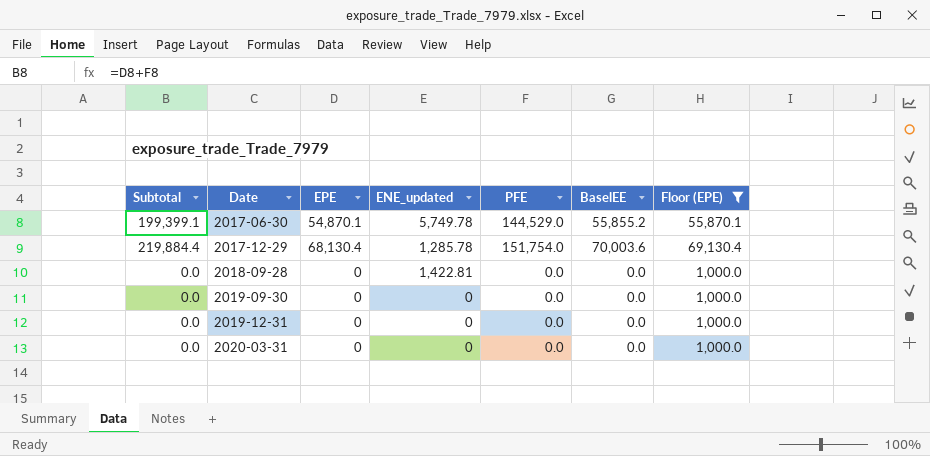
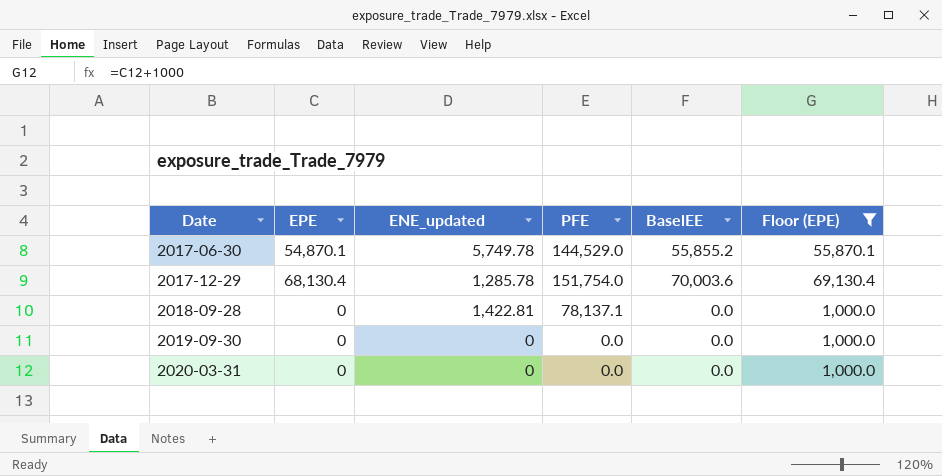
column Subtotal | formula: [EPE] + [PFE] -> none
row 2019-12-31: 0.0 | 0 | 0 | 0.0 | 0.0 | 1,000.0 -> none
2018-09-28 | PFE: 0.0 -> 78,137.1

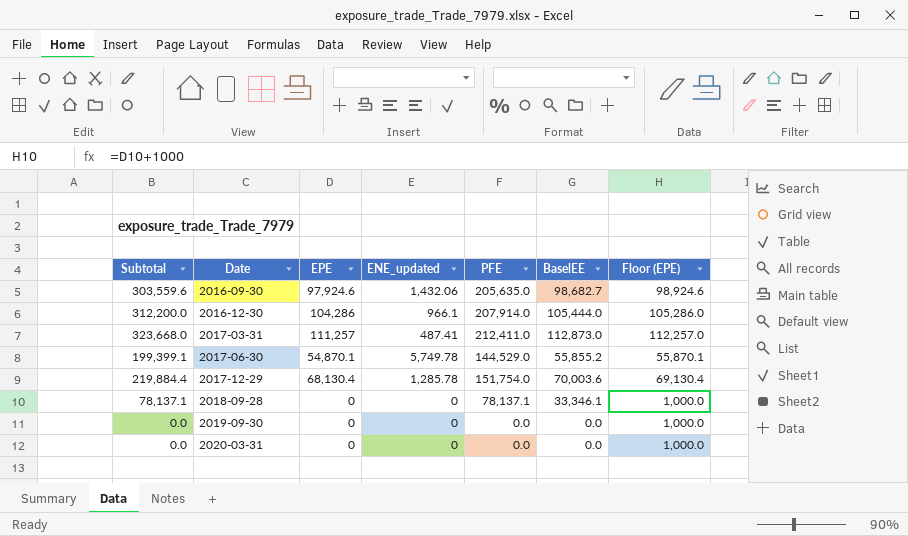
filter: Floor (EPE) <= 69,130.4 -> none
column Subtotal | formula: none -> [EPE] + [PFE]
2018-09-28 | ENE_updated: 1,422.81 -> 0
2018-09-28 | BaselEE: 0.0 -> 33,346.1

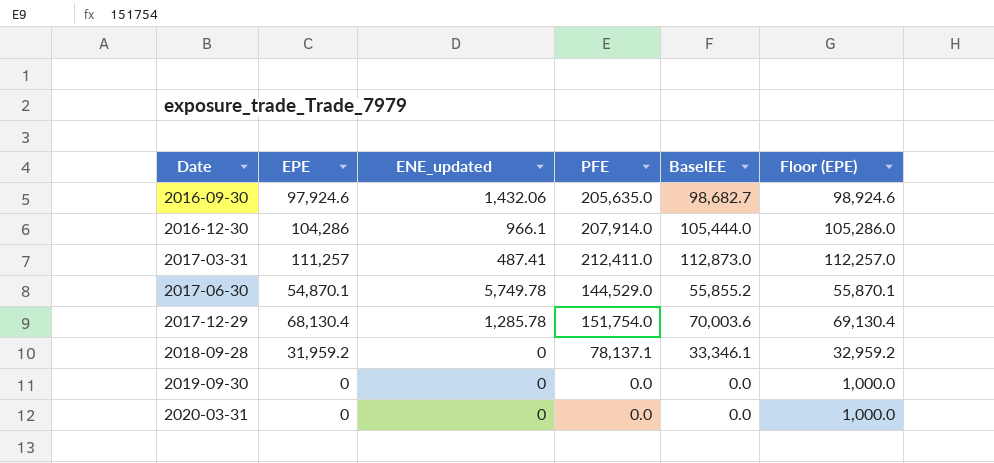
column Subtotal | formula: [EPE] + [PFE] -> none
2018-09-28 | EPE: 0 -> 31,959.2
2018-09-28 | Floor (EPE): 1,000.0 -> 32,959.2

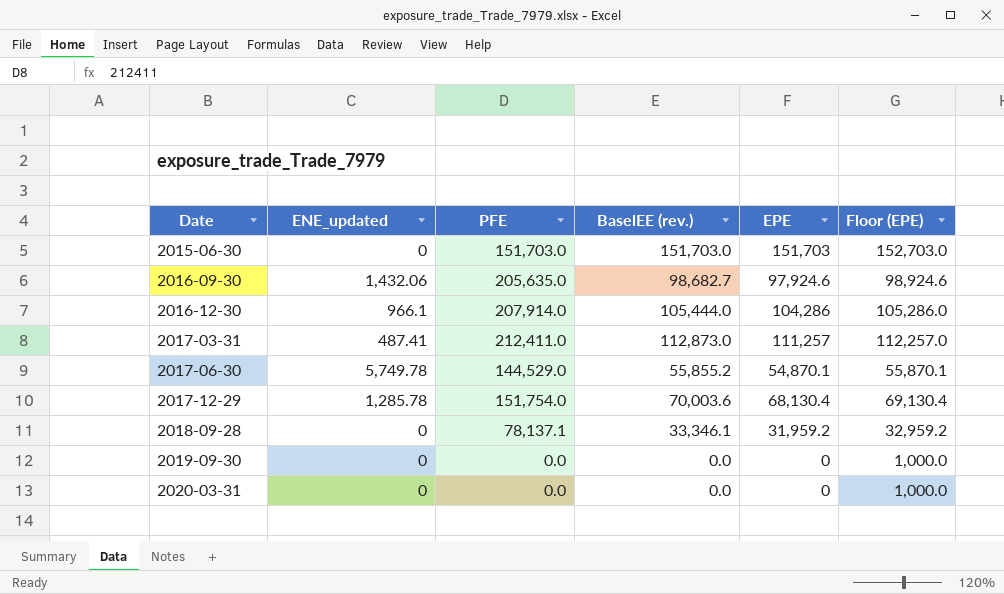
column name: BaselEE -> BaselEE (rev.)
column EPE | position: 2 -> 5
row 2015-06-30: none -> 0 | 151,703.0 | 151,703.0 | 151,703 | 152,703.0

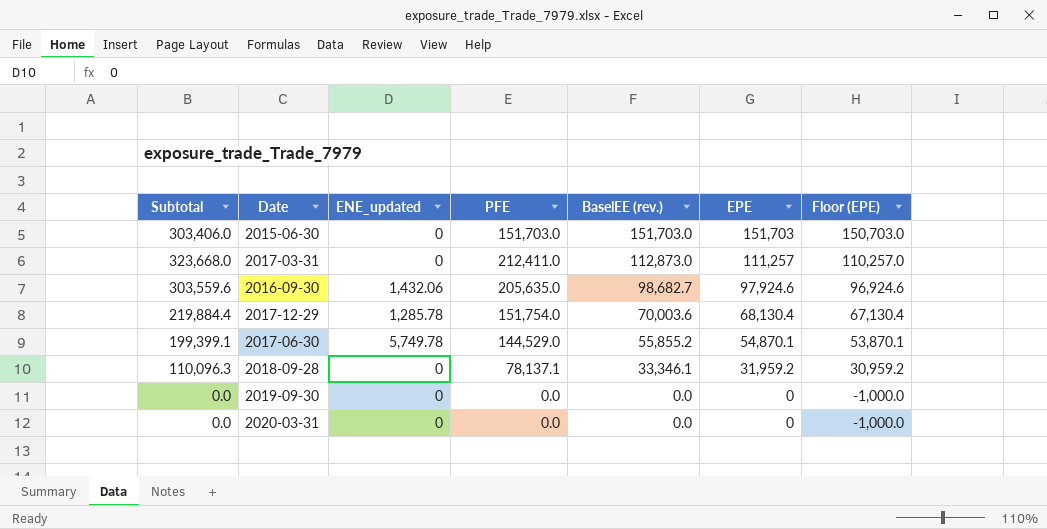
row order: Date ascending -> BaselEE (rev.) descending
column Subtotal | formula: none -> [PFE] + [EPE]
column Floor (EPE) | formula: [EPE] + 1000 -> [EPE] - 1000
row 2016-12-30: 966.1 | 207,914.0 | 105,444.0 | 104,286 | 105,286.0 -> none
2017-03-31 | ENE_updated: 487.41 -> 0

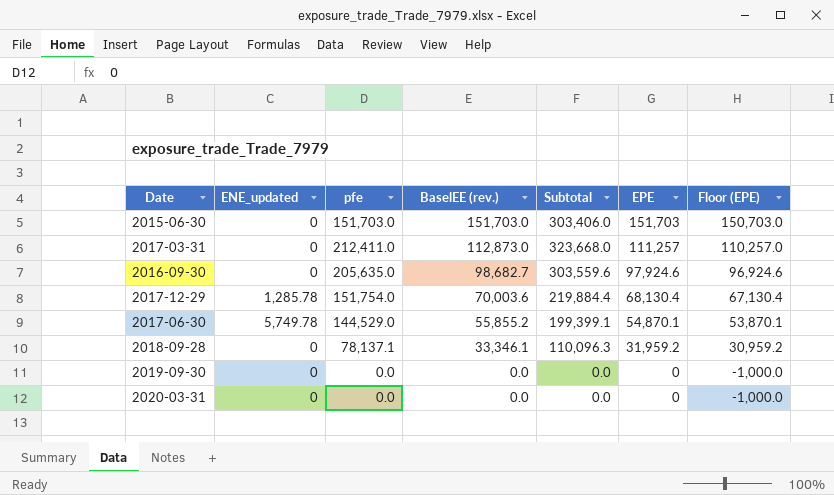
column name: PFE -> pfe
column Subtotal | position: 1 -> 5
2016-09-30 | ENE_updated: 1,432.06 -> 0

